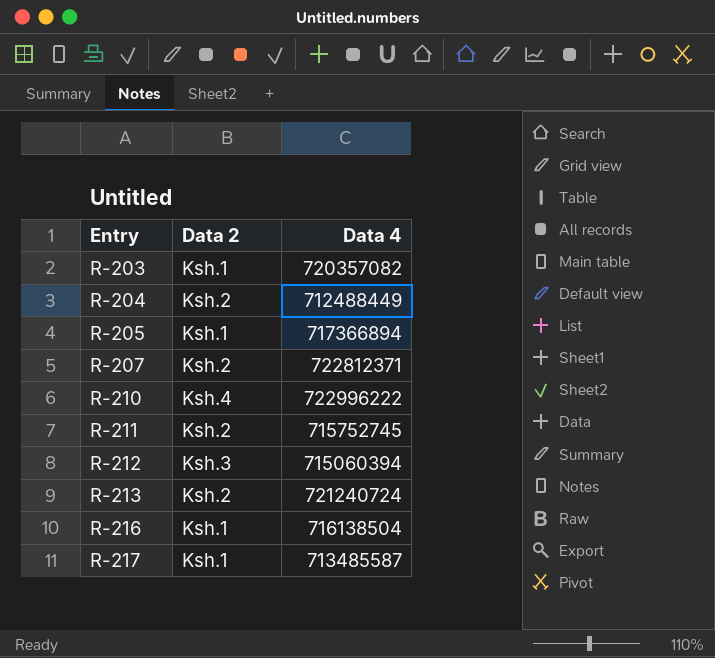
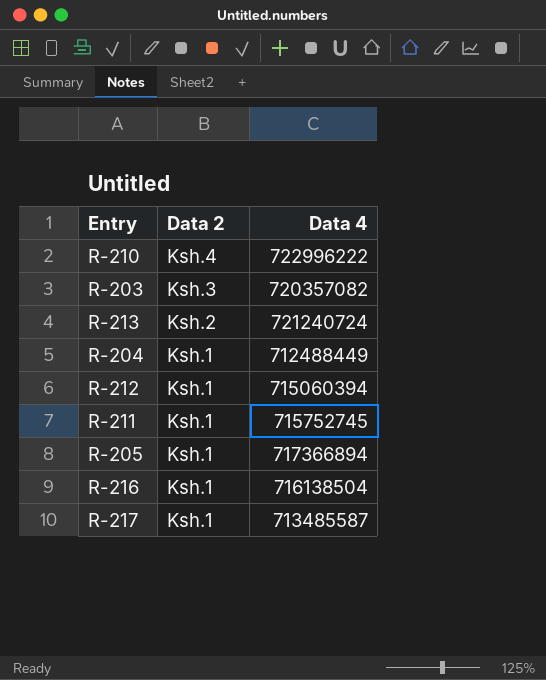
row order: Entry ascending -> Data 2 descending
row R-207: Ksh.2 | 722812371 -> none
R-203 | Data 2: Ksh.1 -> Ksh.3
R-204 | Data 2: Ksh.2 -> Ksh.1
R-212 | Data 2: Ksh.3 -> Ksh.1
R-211 | Data 2: Ksh.2 -> Ksh.1

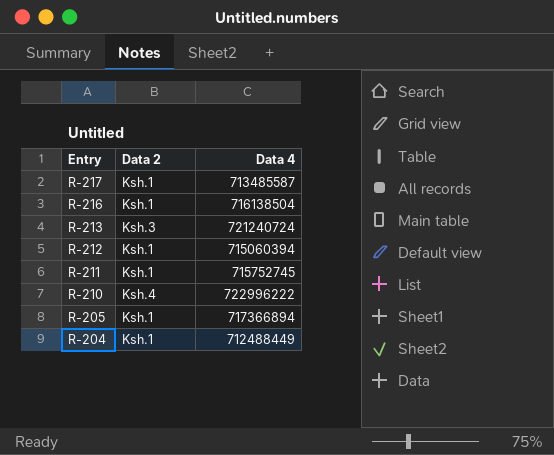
row order: Data 2 descending -> Entry descending
row R-203: Ksh.3 | 720357082 -> none
R-213 | Data 2: Ksh.2 -> Ksh.3

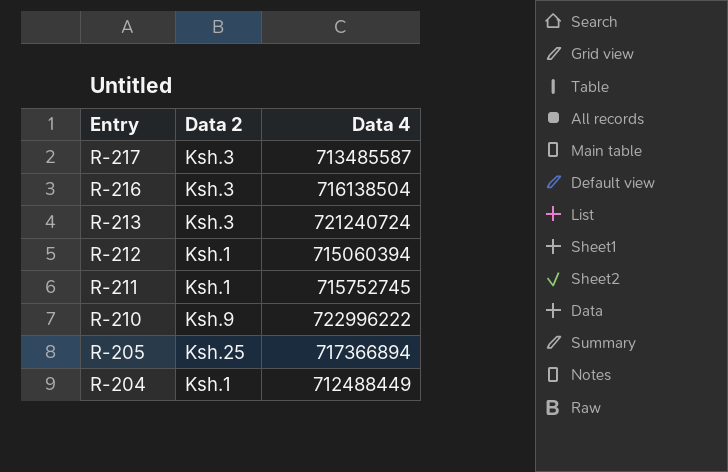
R-217 | Data 2: Ksh.1 -> Ksh.3
R-216 | Data 2: Ksh.1 -> Ksh.3
R-210 | Data 2: Ksh.4 -> Ksh.9
R-205 | Data 2: Ksh.1 -> Ksh.25

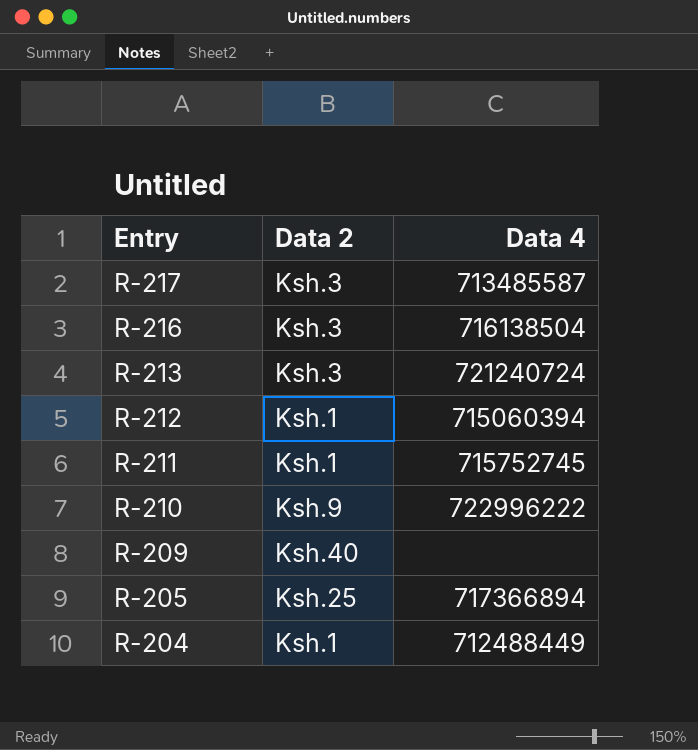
row R-209: none -> Ksh.40 | none

